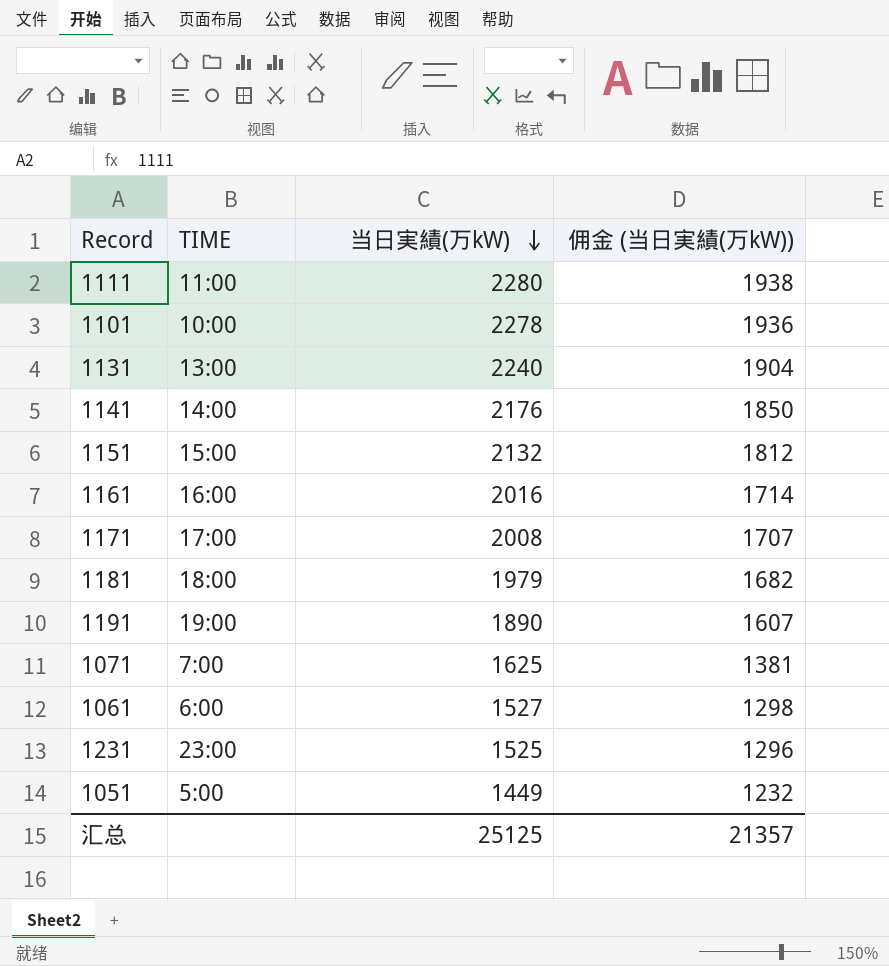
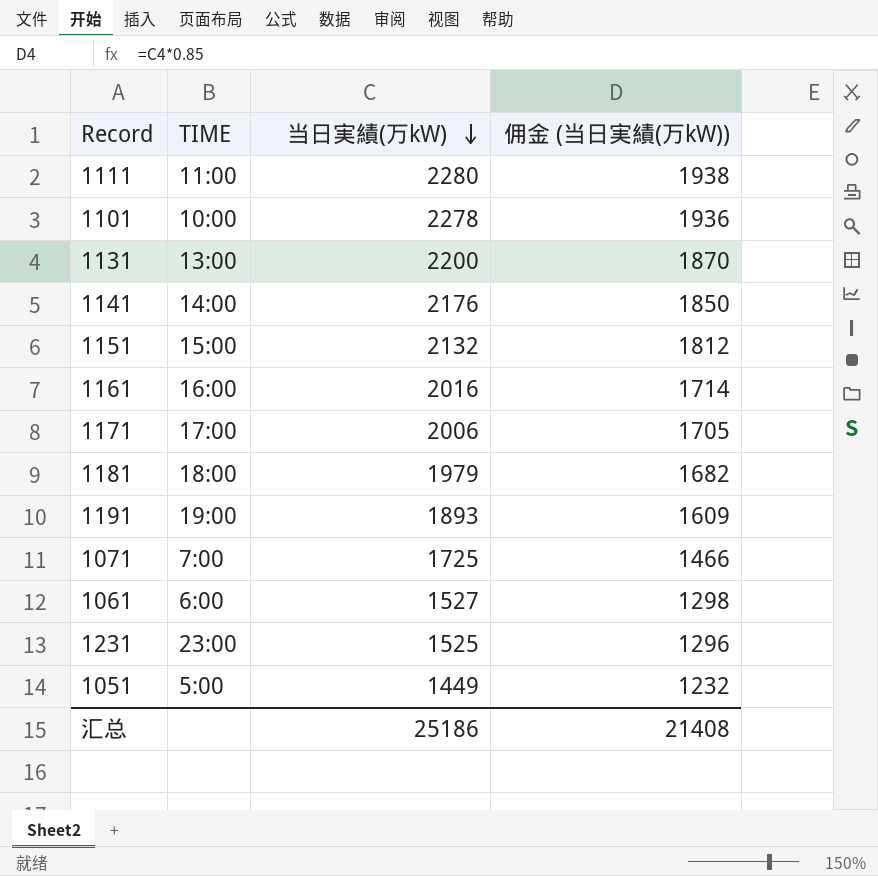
1131 | 当日実績(万kW): 2240 -> 2200
1131 | 佣金 (当日実績(万kW)): 1904 -> 1870
1171 | 当日実績(万kW): 2008 -> 2006
1171 | 佣金 (当日実績(万kW)): 1707 -> 1705
1191 | 当日実績(万kW): 1890 -> 1893
1191 | 佣金 (当日実績(万kW)): 1607 -> 1609
1071 | 当日実績(万kW): 1625 -> 1725
1071 | 佣金 (当日実績(万kW)): 1381 -> 1466
汇总 | 当日実績(万kW): 25125 -> 25186
汇总 | 佣金 (当日実績(万kW)): 21357 -> 21408

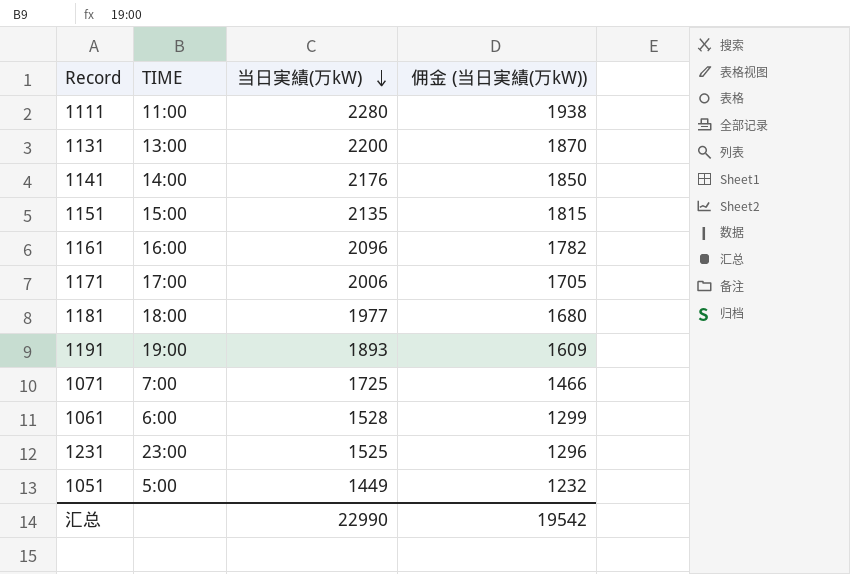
row 1101: 10:00 | 2278 | 1936 -> none
1151 | 当日実績(万kW): 2132 -> 2135
1151 | 佣金 (当日実績(万kW)): 1812 -> 1815
1161 | 当日実績(万kW): 2016 -> 2096
1161 | 佣金 (当日実績(万kW)): 1714 -> 1782
1181 | 当日実績(万kW): 1979 -> 1977
1181 | 佣金 (当日実績(万kW)): 1682 -> 1680
1061 | 当日実績(万kW): 1527 -> 1528
1061 | 佣金 (当日実績(万kW)): 1298 -> 1299
汇总 | 当日実績(万kW): 25186 -> 22990
汇总 | 佣金 (当日実績(万kW)): 21408 -> 19542

